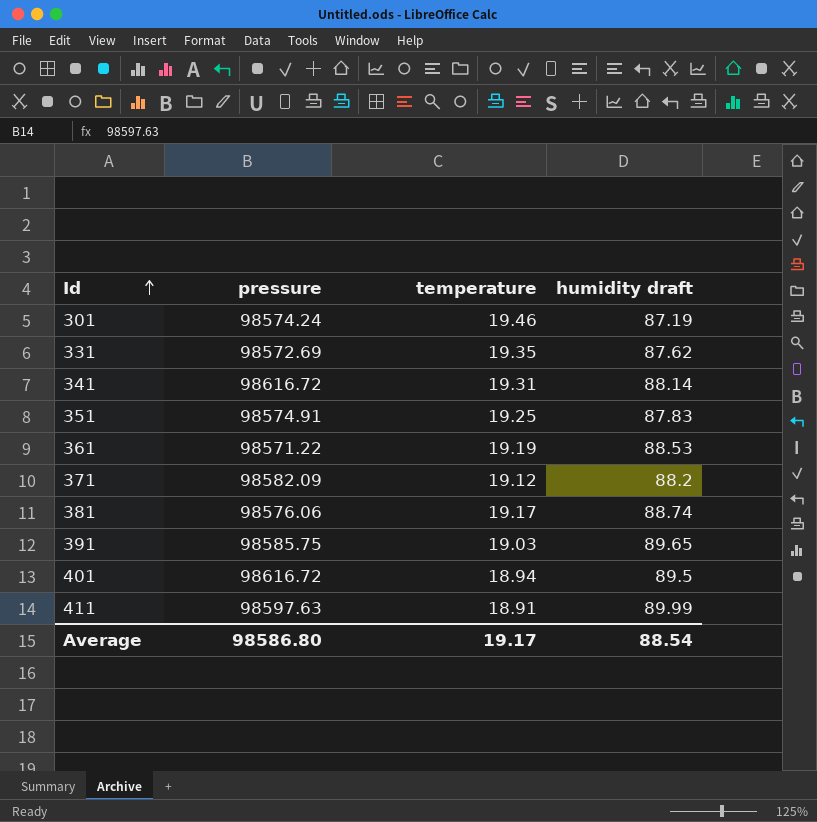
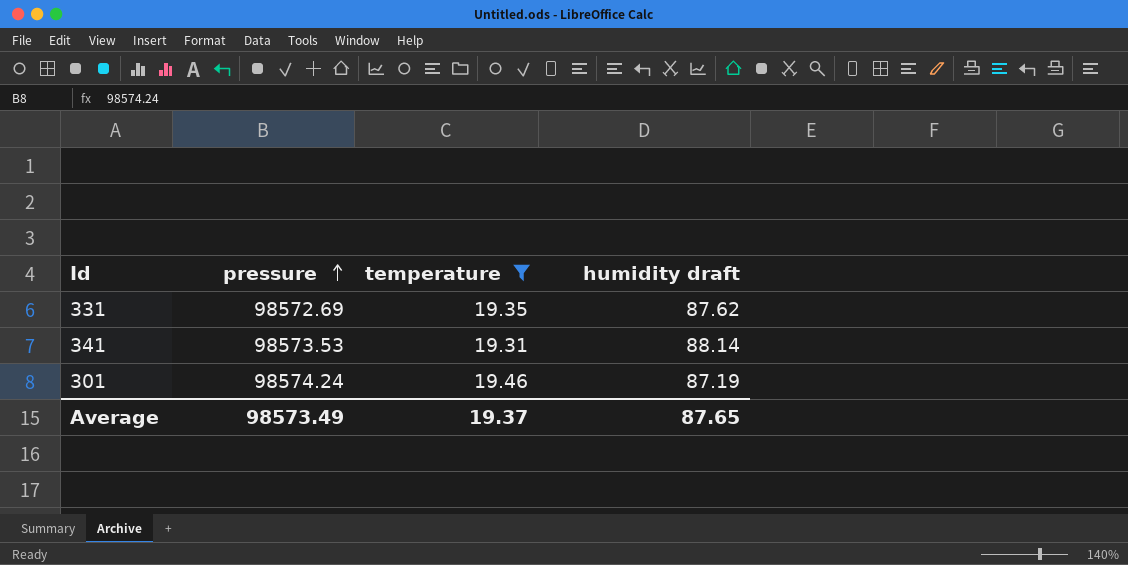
filter: none -> temperature >= 19.31
row order: Id ascending -> pressure ascending
341 | pressure: 98616.72 -> 98573.53
Average | pressure: 98586.80 -> 98573.49
Average | temperature: 19.17 -> 19.37
Average | humidity draft: 88.54 -> 87.65

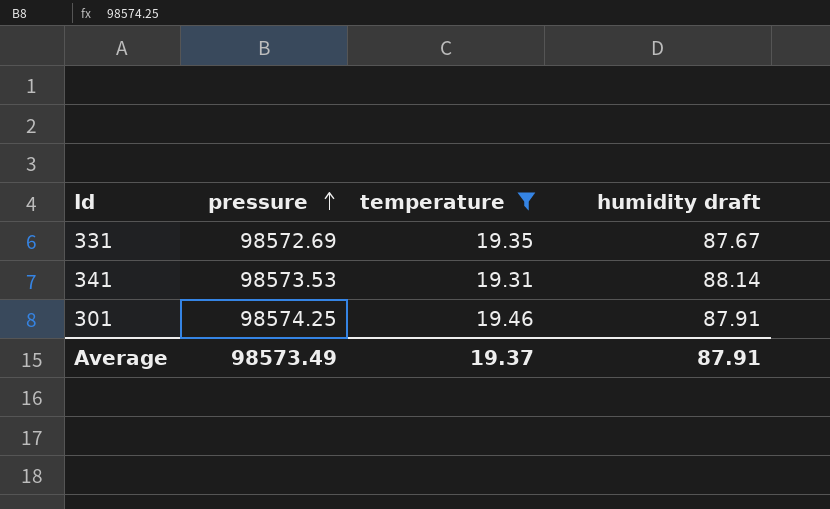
331 | humidity draft: 87.62 -> 87.67
301 | pressure: 98574.24 -> 98574.25
301 | humidity draft: 87.19 -> 87.91
Average | humidity draft: 87.65 -> 87.91

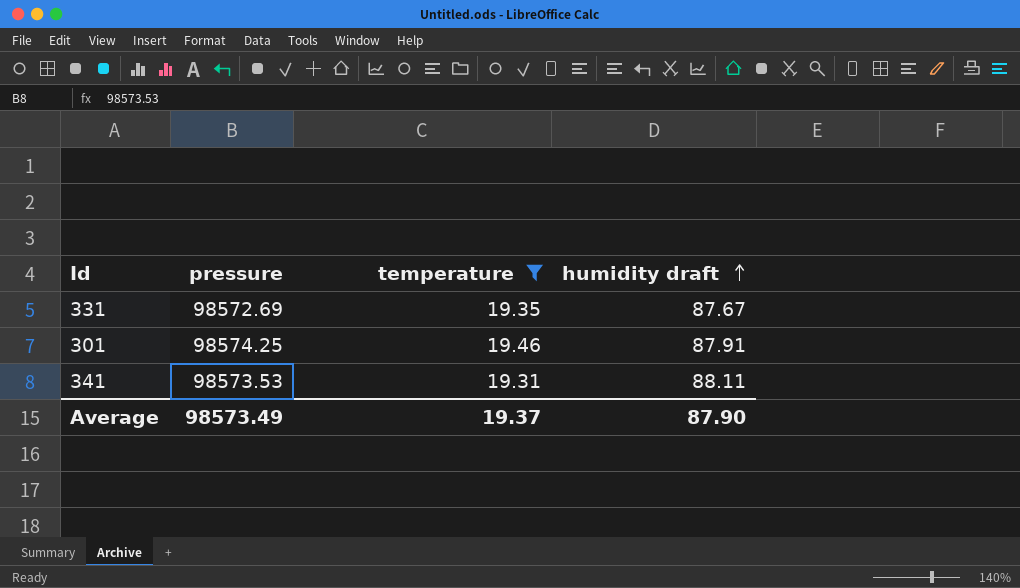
row order: pressure ascending -> humidity draft ascending
341 | humidity draft: 88.14 -> 88.11
Average | humidity draft: 87.91 -> 87.90

